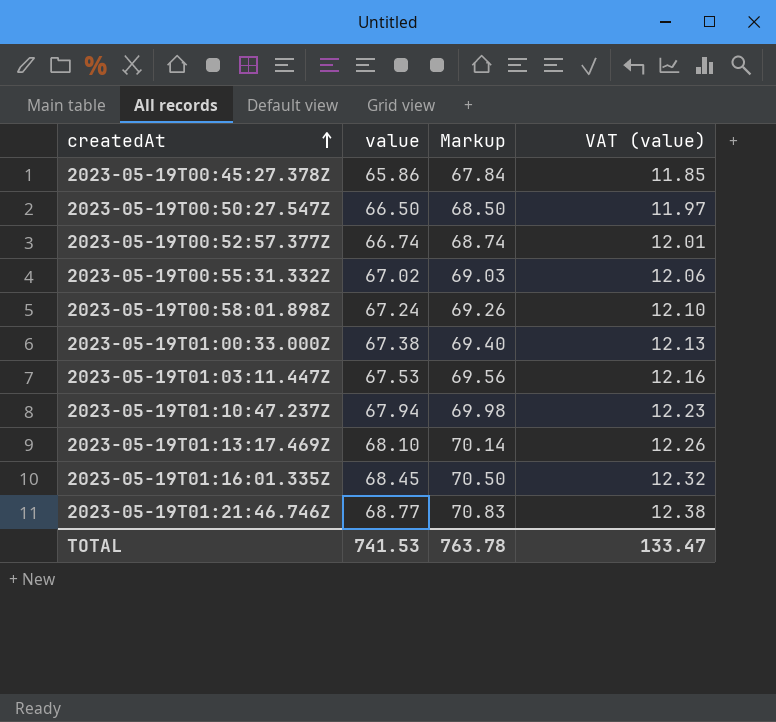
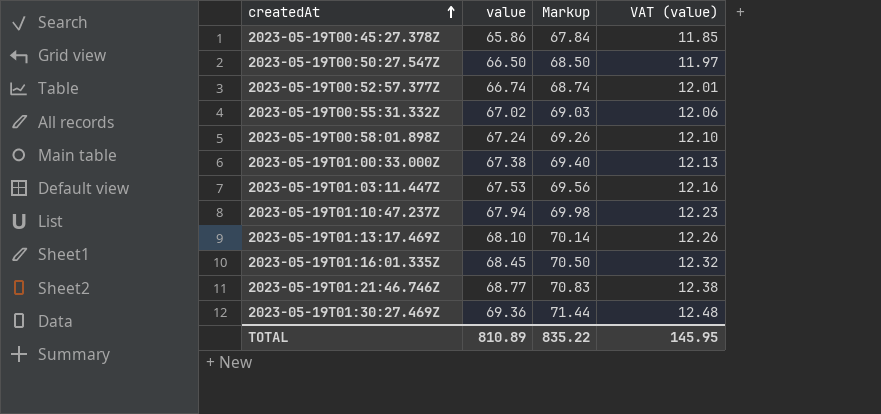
row 2023-05-19T01:30:27.469Z: none -> 69.36 | 71.44 | 12.48
TOTAL | value: 741.53 -> 810.89
TOTAL | Markup: 763.78 -> 835.22
TOTAL | VAT (value): 133.47 -> 145.95

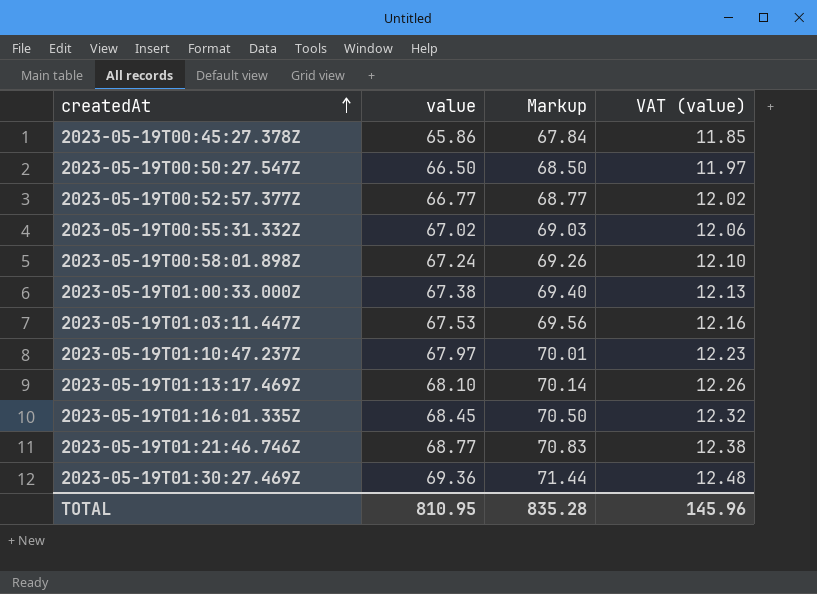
2023-05-19T00:52:57.377Z | value: 66.74 -> 66.77
2023-05-19T00:52:57.377Z | Markup: 68.74 -> 68.77
2023-05-19T00:52:57.377Z | VAT (value): 12.01 -> 12.02
2023-05-19T01:10:47.237Z | value: 67.94 -> 67.97
2023-05-19T01:10:47.237Z | Markup: 69.98 -> 70.01
TOTAL | value: 810.89 -> 810.95
TOTAL | Markup: 835.22 -> 835.28
TOTAL | VAT (value): 145.95 -> 145.96

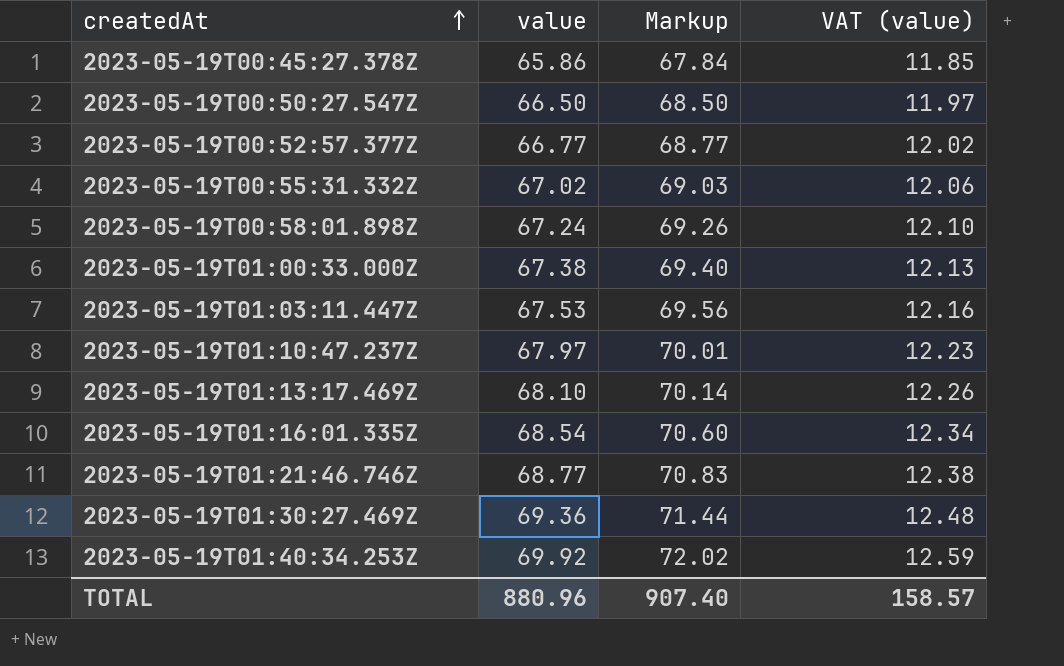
2023-05-19T01:16:01.335Z | value: 68.45 -> 68.54
2023-05-19T01:16:01.335Z | Markup: 70.50 -> 70.60
2023-05-19T01:16:01.335Z | VAT (value): 12.32 -> 12.34
row 2023-05-19T01:40:34.253Z: none -> 69.92 | 72.02 | 12.59
TOTAL | value: 810.95 -> 880.96
TOTAL | Markup: 835.28 -> 907.40
TOTAL | VAT (value): 145.96 -> 158.57

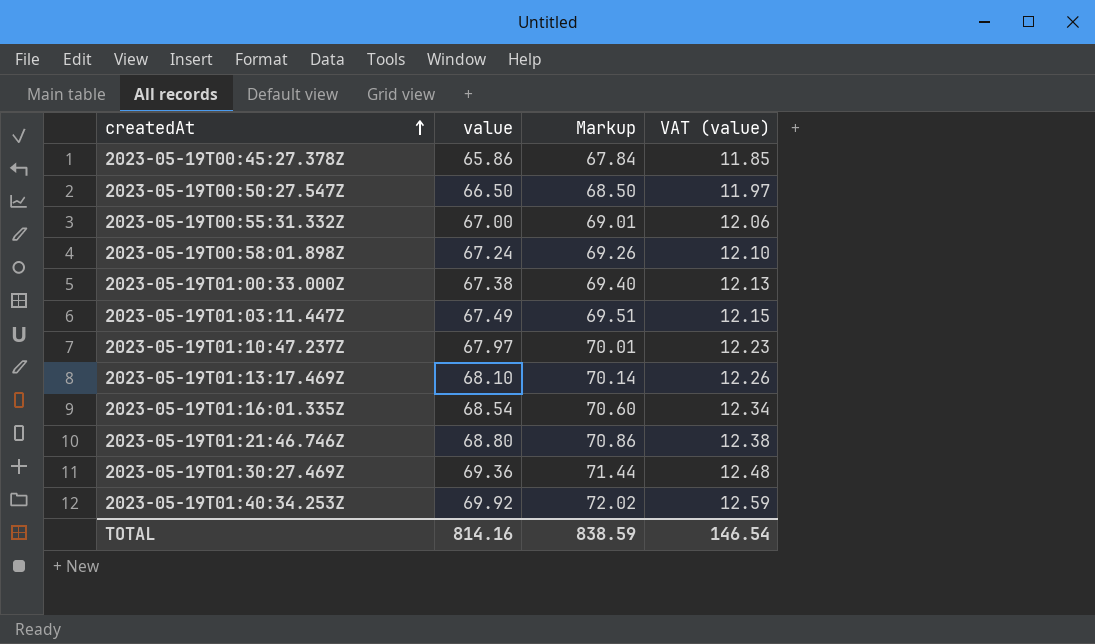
row 2023-05-19T00:52:57.377Z: 66.77 | 68.77 | 12.02 -> none
2023-05-19T00:55:31.332Z | value: 67.02 -> 67.00
2023-05-19T00:55:31.332Z | Markup: 69.03 -> 69.01
2023-05-19T01:03:11.447Z | value: 67.53 -> 67.49
2023-05-19T01:03:11.447Z | Markup: 69.56 -> 69.51
2023-05-19T01:03:11.447Z | VAT (value): 12.16 -> 12.15
2023-05-19T01:21:46.746Z | value: 68.77 -> 68.80
2023-05-19T01:21:46.746Z | Markup: 70.83 -> 70.86
TOTAL | value: 880.96 -> 814.16
TOTAL | Markup: 907.40 -> 838.59
TOTAL | VAT (value): 158.57 -> 146.54

